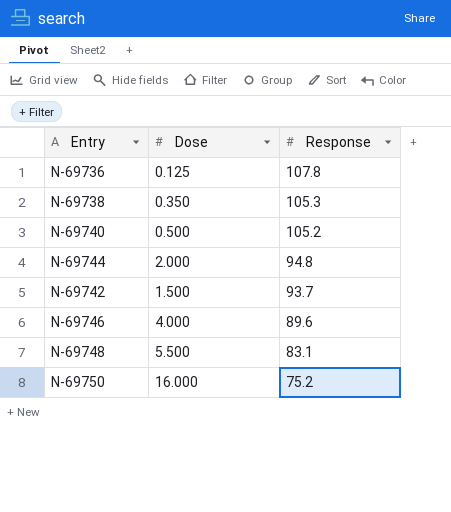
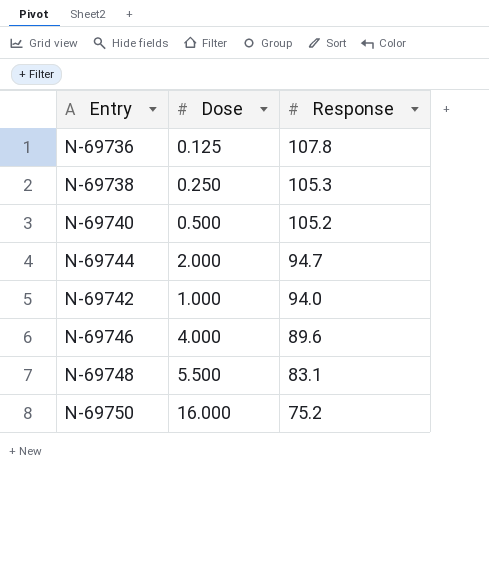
N-69738 | Dose: 0.350 -> 0.250
N-69744 | Response: 94.8 -> 94.7
N-69742 | Dose: 1.500 -> 1.000
N-69742 | Response: 93.7 -> 94.0

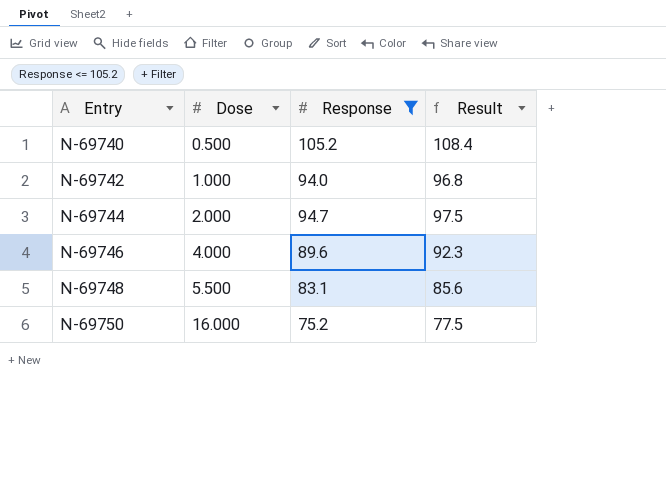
filter: none -> Response <= 105.2
row order: Response descending -> Entry ascending
column Result | formula: none -> [Response] * 1.03

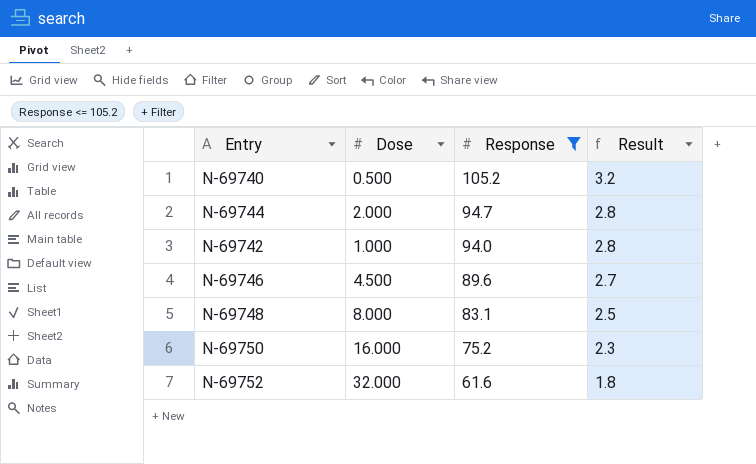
row order: Entry ascending -> Response descending
column Result | formula: [Response] * 1.03 -> [Response] * 0.03
N-69746 | Dose: 4.000 -> 4.500
N-69748 | Dose: 5.500 -> 8.000
row N-69752: none -> 32.000 | 61.6 | 1.8

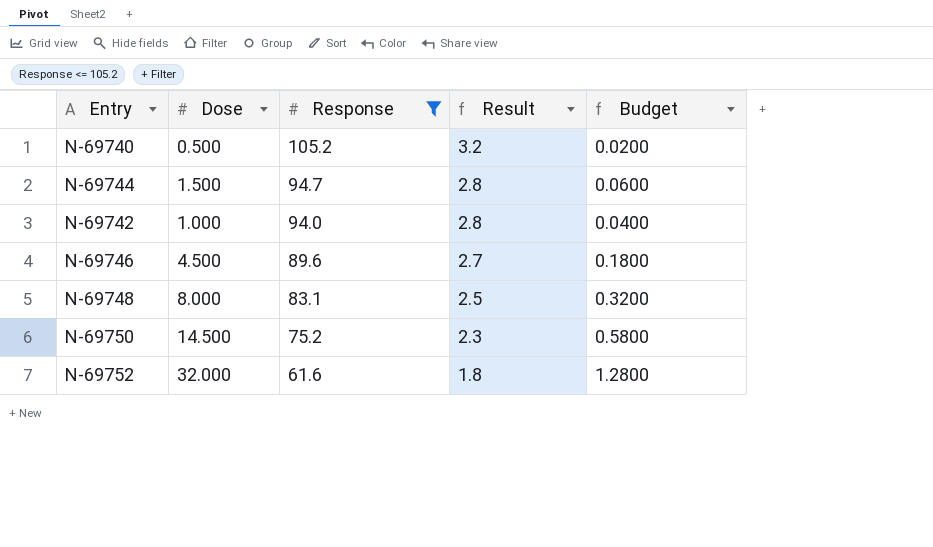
column Budget | formula: none -> [Dose] * 0.04
N-69744 | Dose: 2.000 -> 1.500
N-69750 | Dose: 16.000 -> 14.500

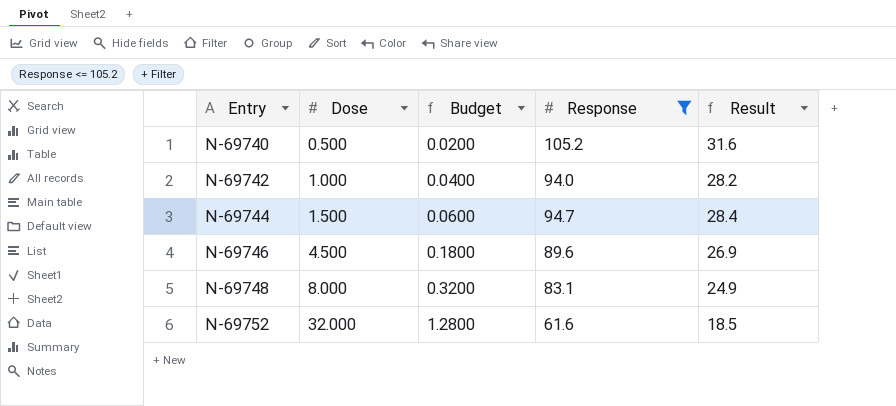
row order: Response descending -> Entry ascending
column Budget | position: 5 -> 3
column Result | formula: [Response] * 0.03 -> [Response] * 0.3
row N-69750: 14.500 | 75.2 | 2.3 | 0.5800 -> none

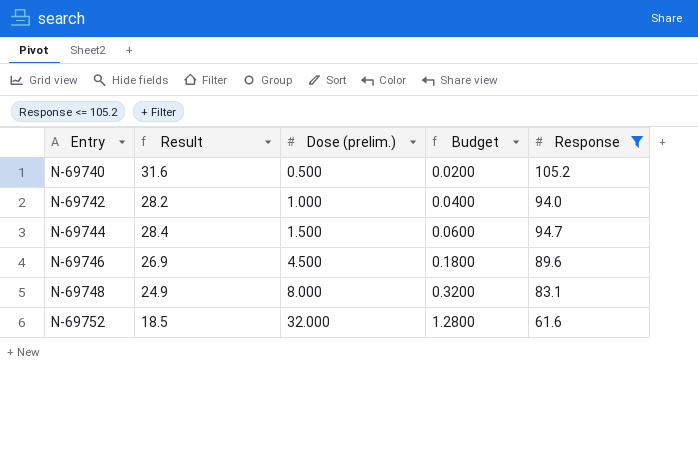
column Result | position: 5 -> 2
column name: Dose -> Dose (prelim.)

